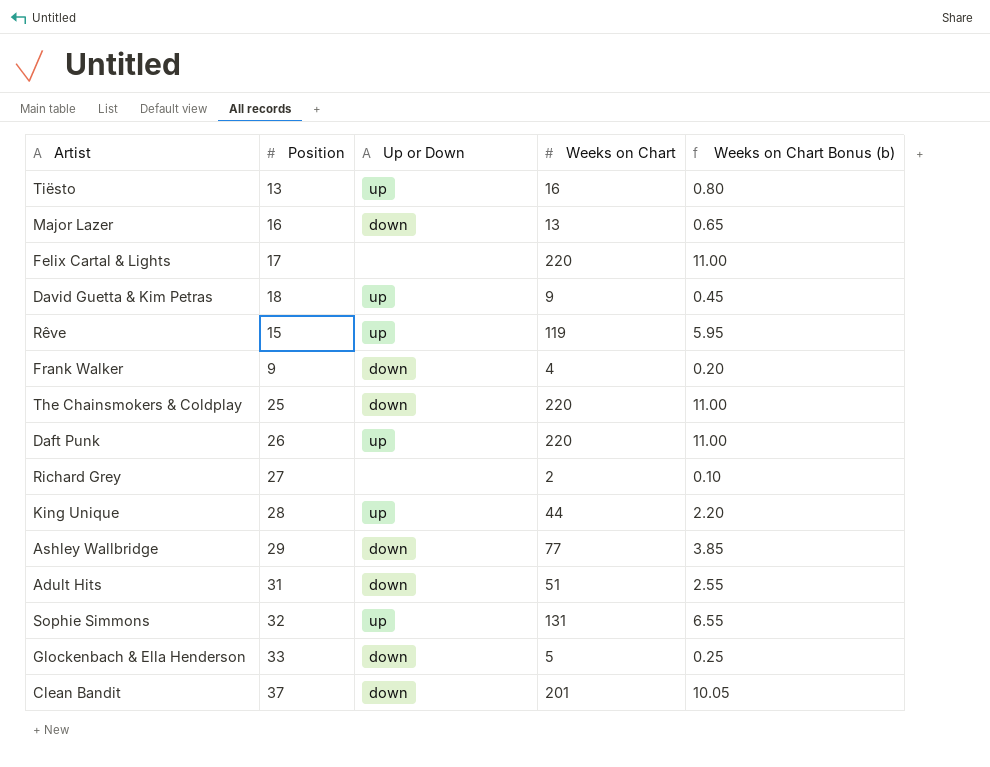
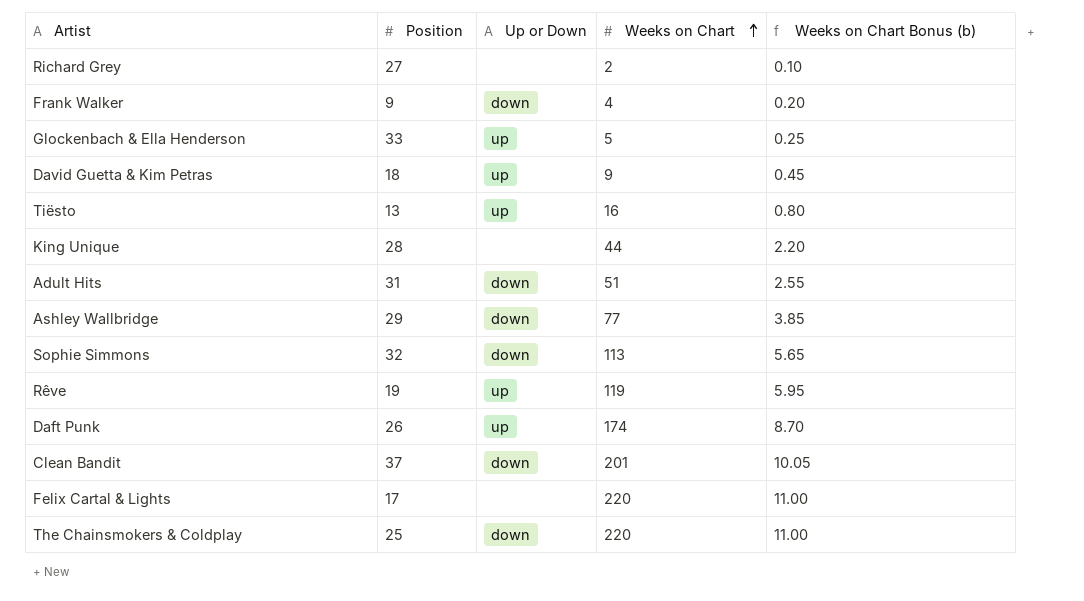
row order: none -> Weeks on Chart ascending
row Major Lazer: 16 | down | 13 | 0.65 -> none
Glockenbach & Ella Henderson | Up or Down: down -> up
King Unique | Up or Down: up -> none
Sophie Simmons | Up or Down: up -> down
Sophie Simmons | Weeks on Chart: 131 -> 113
Sophie Simmons | Weeks on Chart Bonus (b): 6.55 -> 5.65
Rêve | Position: 15 -> 19
Daft Punk | Weeks on Chart: 220 -> 174
Daft Punk | Weeks on Chart Bonus (b): 11.00 -> 8.70

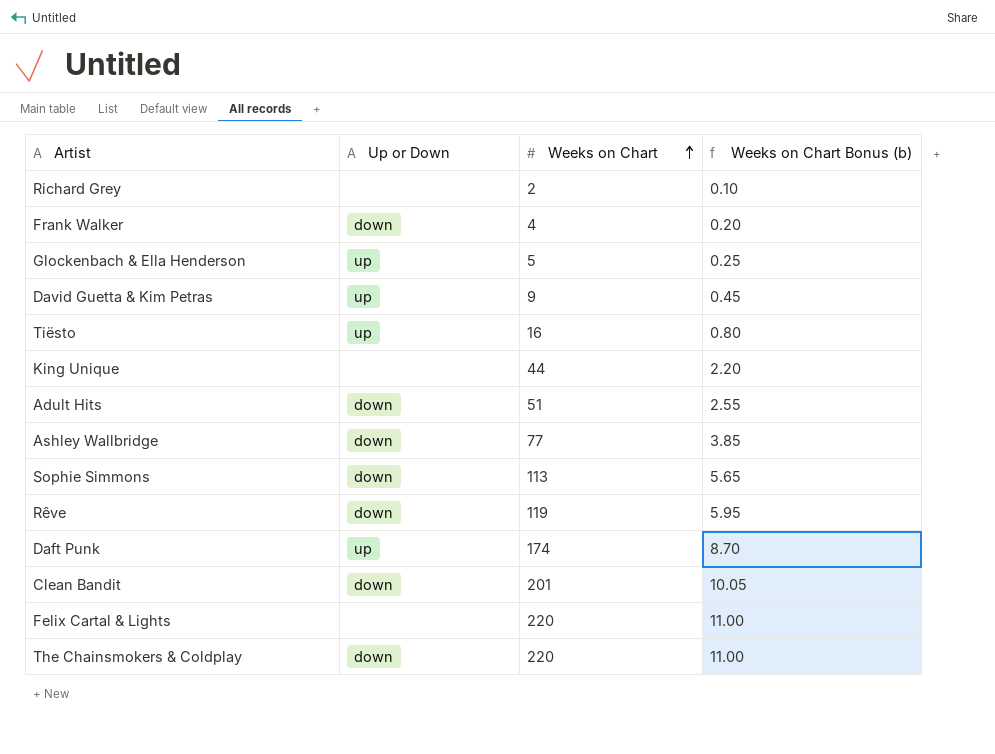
column Position | position: 2 -> none
Rêve | Up or Down: up -> down

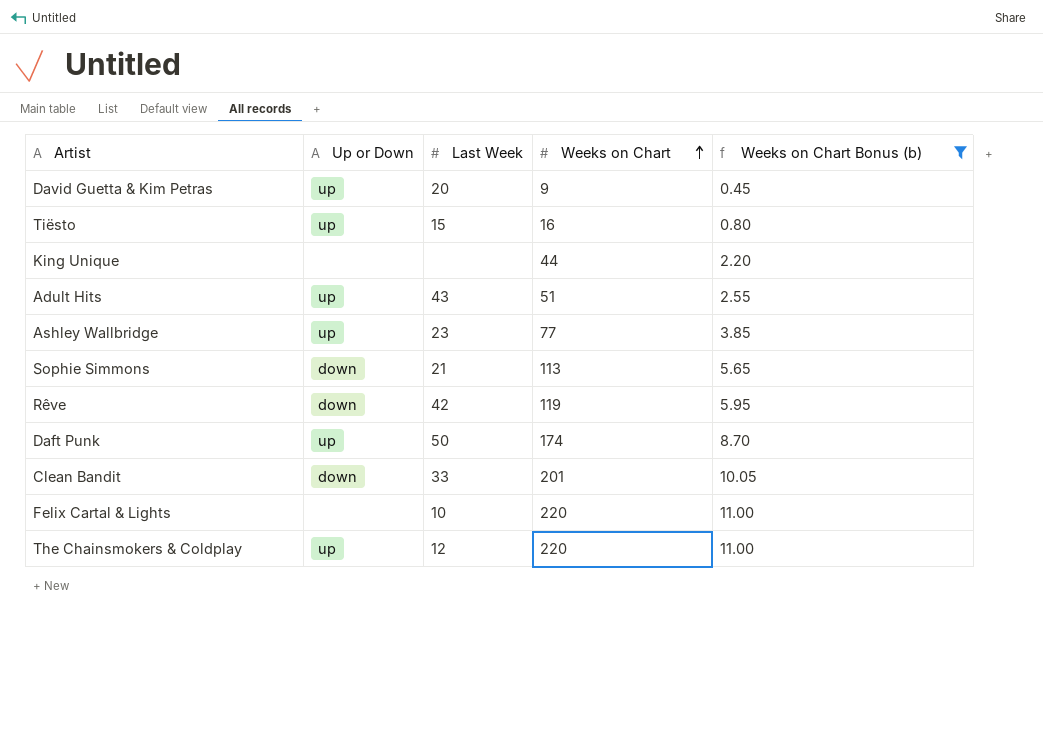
filter: none -> Weeks on Chart Bonus (b) >= 0.45
column Last Week | position: none -> 3
Adult Hits | Up or Down: down -> up
Ashley Wallbridge | Up or Down: down -> up
The Chainsmokers & Coldplay | Up or Down: down -> up

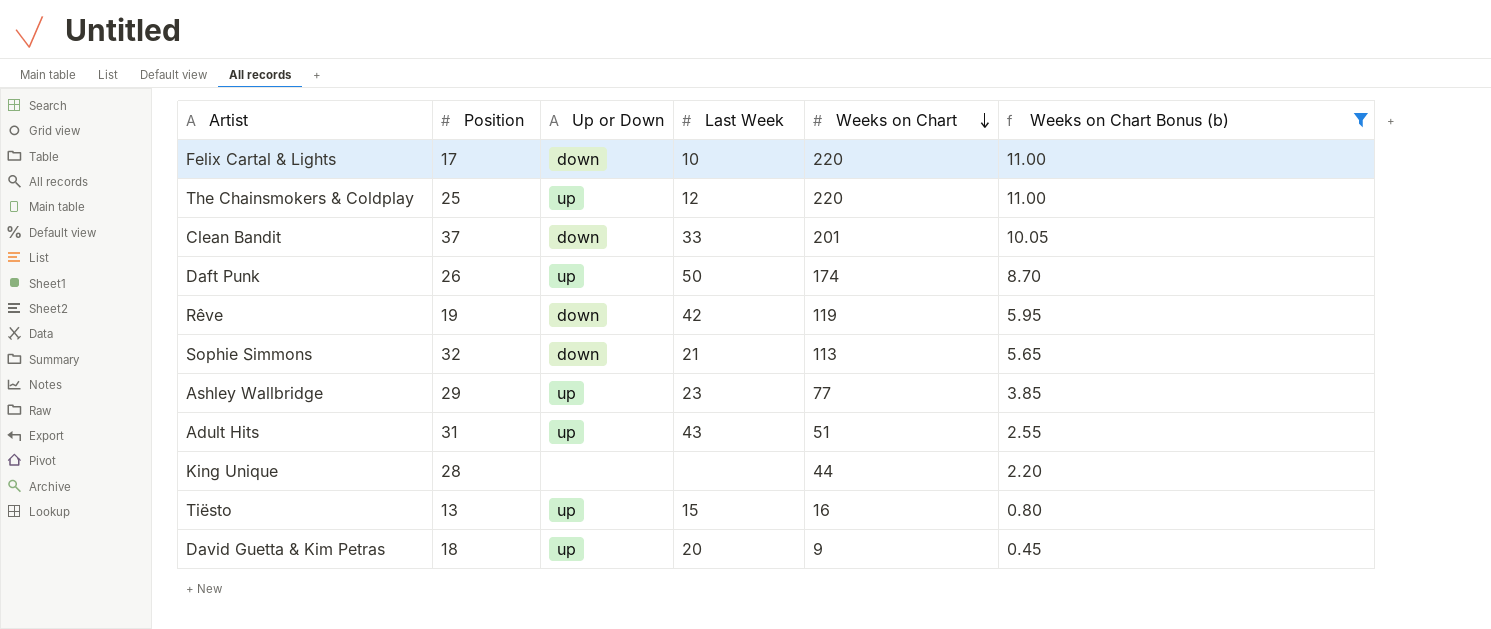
row order: Weeks on Chart ascending -> Weeks on Chart descending
column Position | position: none -> 2
Felix Cartal & Lights | Up or Down: none -> down

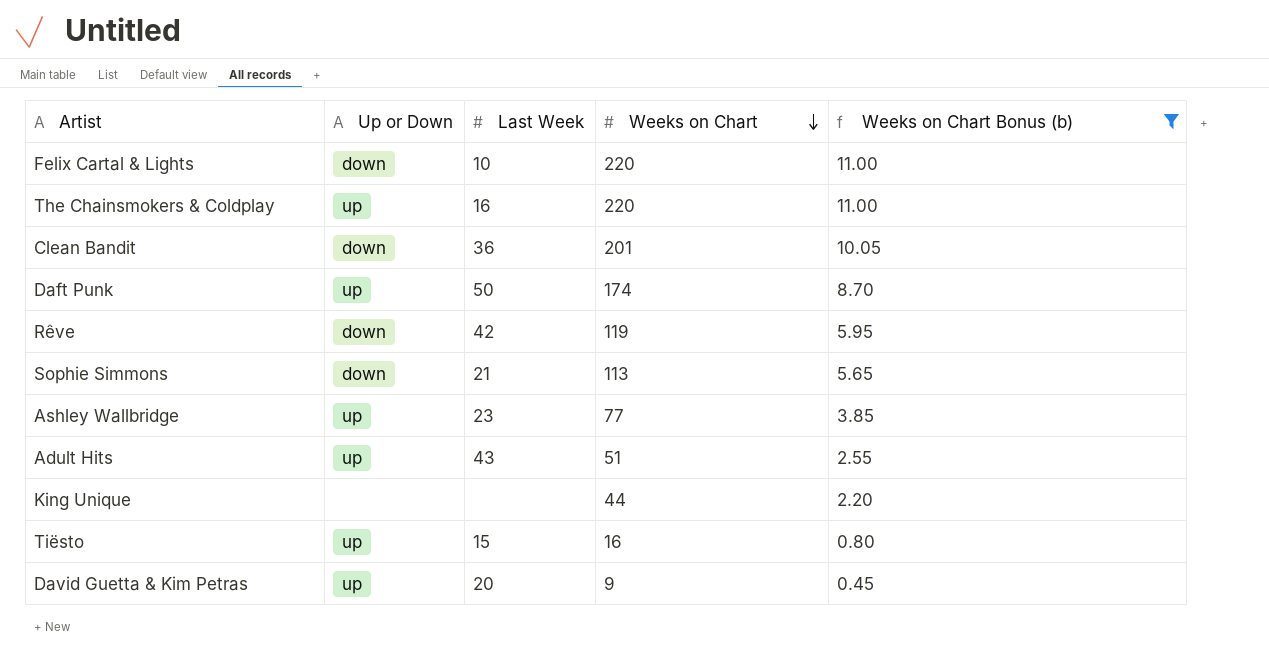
column Position | position: 2 -> none
The Chainsmokers & Coldplay | Last Week: 12 -> 16
Clean Bandit | Last Week: 33 -> 36

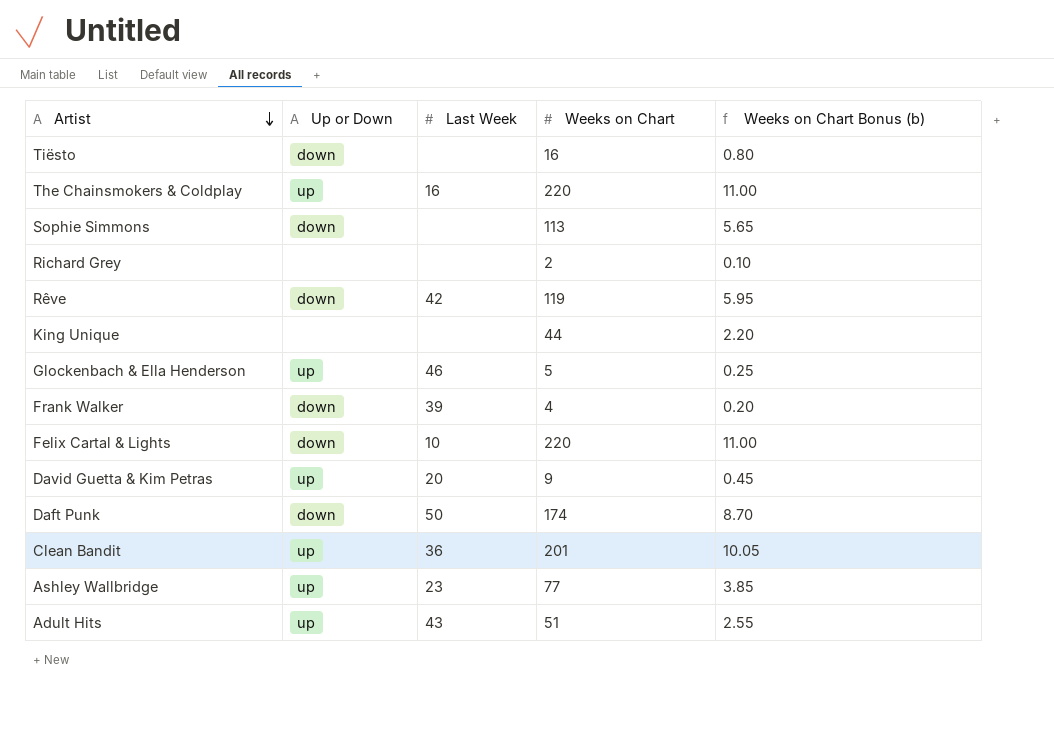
filter: Weeks on Chart Bonus (b) >= 0.45 -> none
row order: Weeks on Chart descending -> Artist descending
Tiësto | Up or Down: up -> down
Tiësto | Last Week: 15 -> none
Sophie Simmons | Last Week: 21 -> none
Daft Punk | Up or Down: up -> down
Clean Bandit | Up or Down: down -> up

